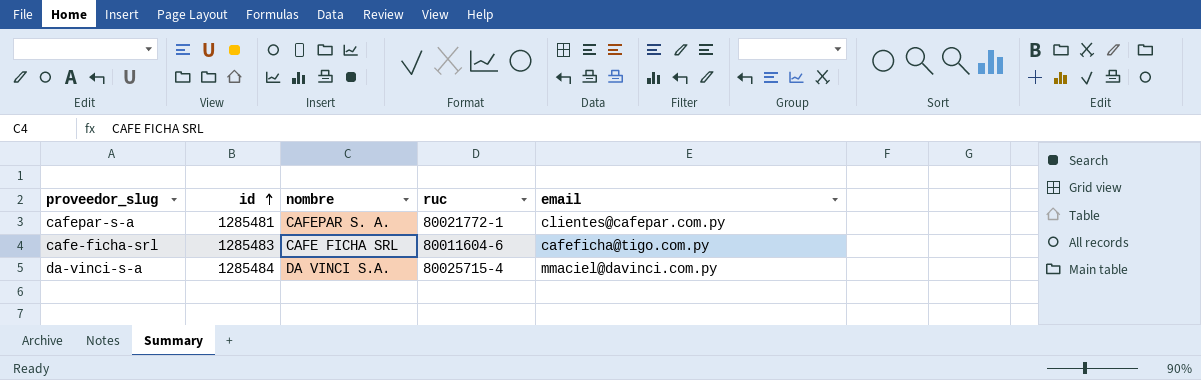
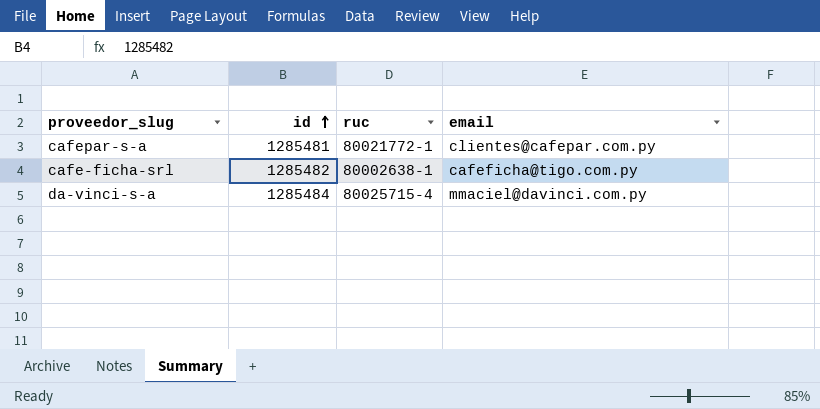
column nombre | position: 3 -> none
cafe-ficha-srl | id: 1285483 -> 1285482
cafe-ficha-srl | ruc: 80011604-6 -> 80002638-1

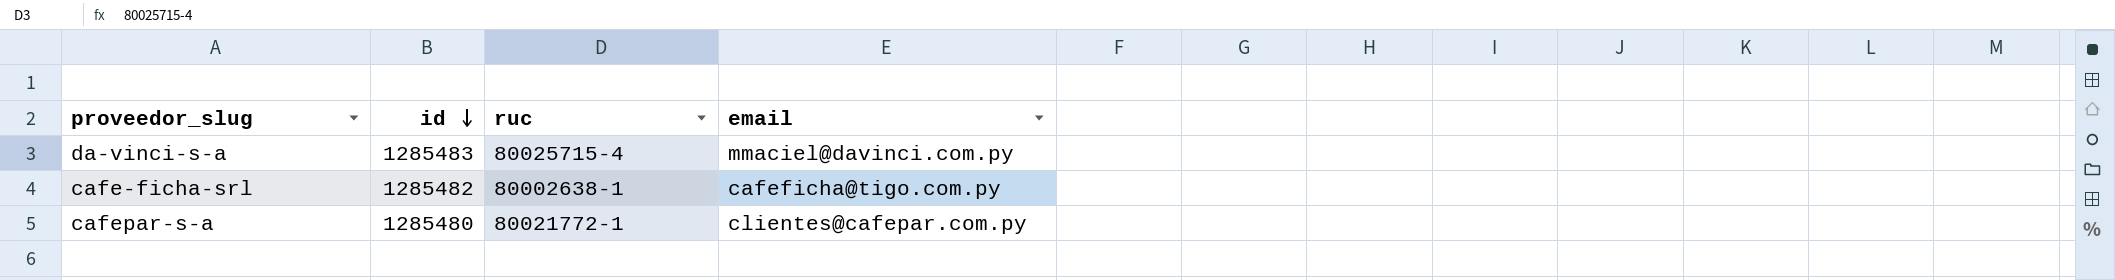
row order: id ascending -> id descending
da-vinci-s-a | id: 1285484 -> 1285483
cafepar-s-a | id: 1285481 -> 1285480

